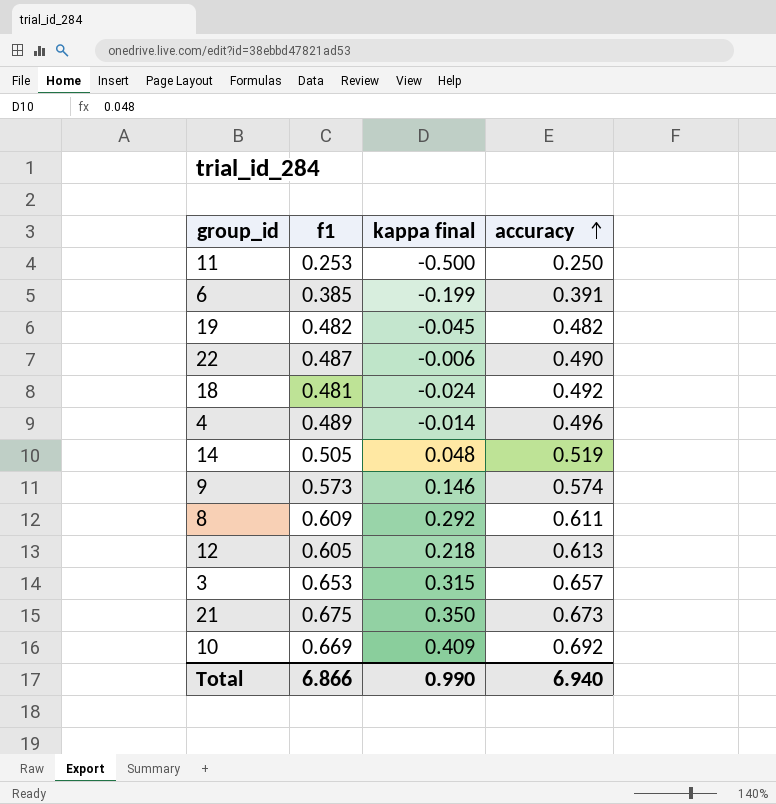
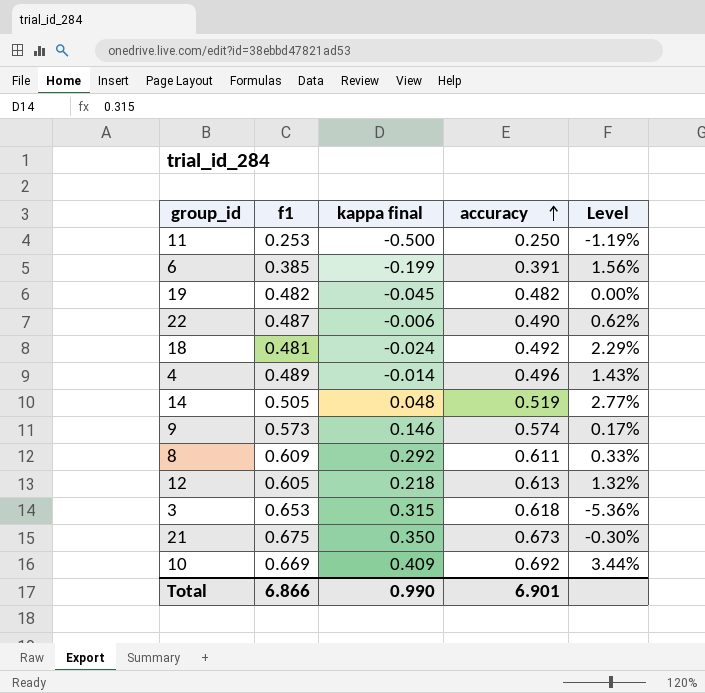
column Level | formula: none -> ([accuracy] - [f1]) / [f1]
3 | accuracy: 0.657 -> 0.618
Total | accuracy: 6.940 -> 6.901

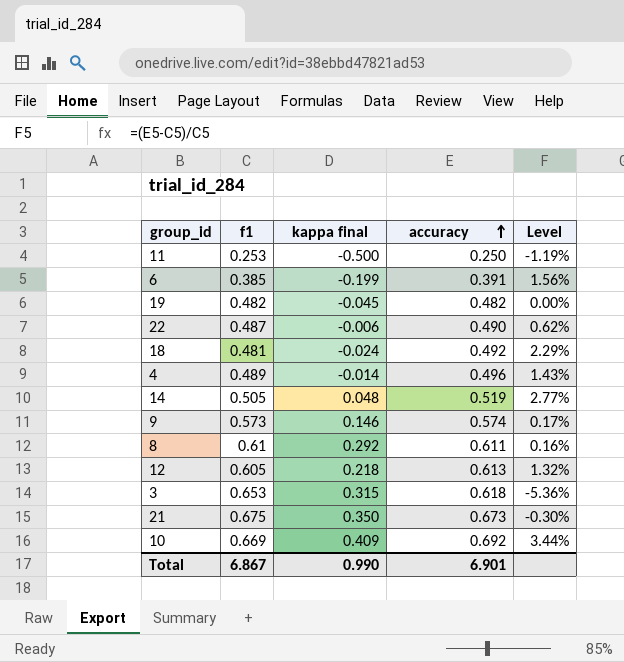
8 | f1: 0.609 -> 0.61
8 | Level: 0.33% -> 0.16%
Total | f1: 6.866 -> 6.867

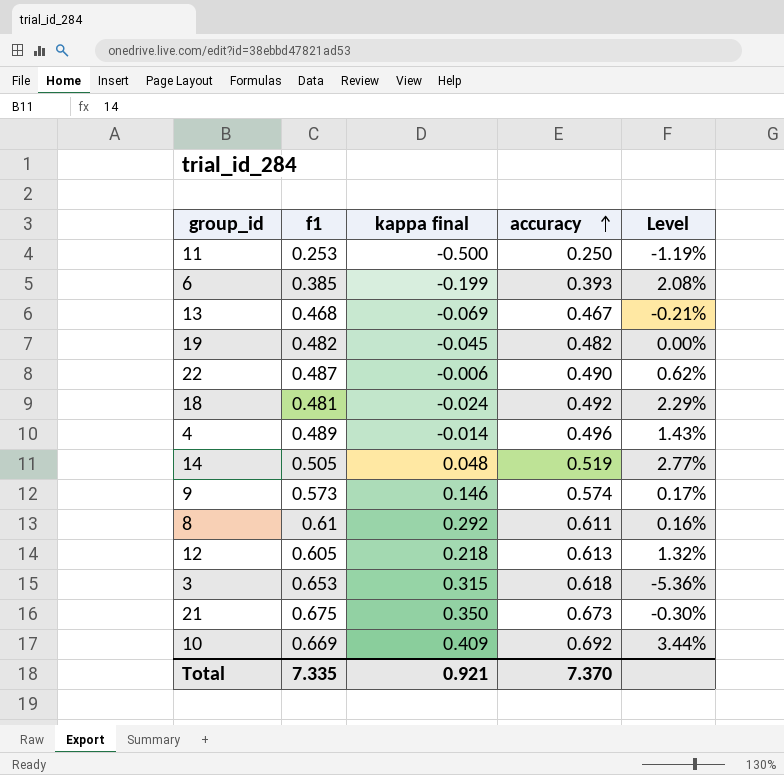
6 | accuracy: 0.391 -> 0.393
6 | Level: 1.56% -> 2.08%
row 13: none -> 0.468 | -0.069 | 0.467 | -0.21%
Total | f1: 6.867 -> 7.335
Total | kappa final: 0.990 -> 0.921
Total | accuracy: 6.901 -> 7.370

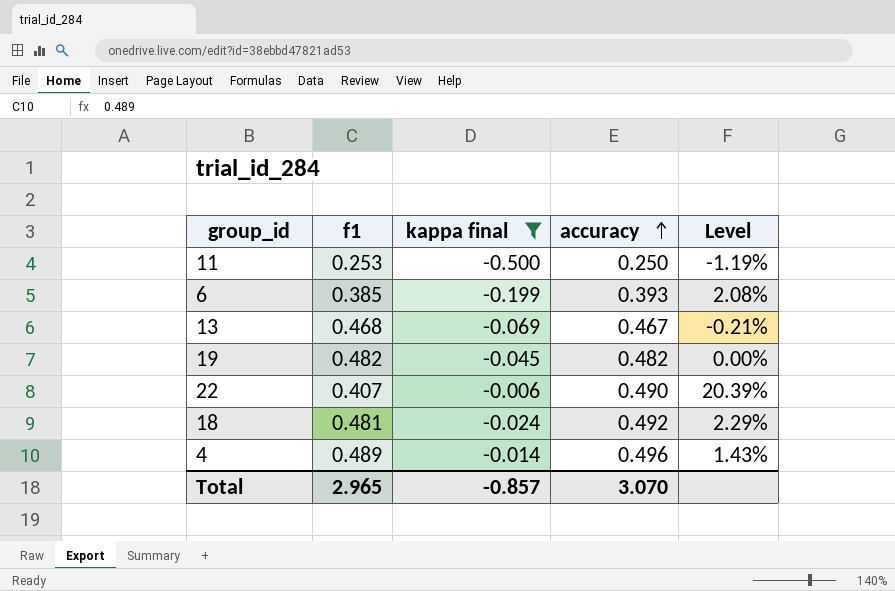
filter: none -> kappa final <= -0.006
22 | f1: 0.487 -> 0.407
22 | Level: 0.62% -> 20.39%
Total | f1: 7.335 -> 2.965
Total | kappa final: 0.921 -> -0.857
Total | accuracy: 7.370 -> 3.070

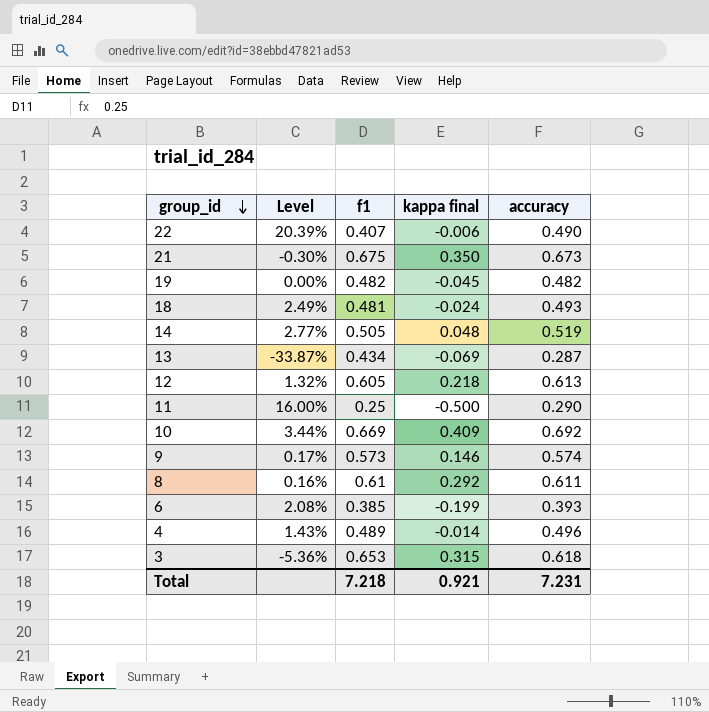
filter: kappa final <= -0.006 -> none
row order: accuracy ascending -> group_id descending
column Level | position: 5 -> 2
18 | Level: 2.29% -> 2.49%
18 | accuracy: 0.492 -> 0.493
13 | Level: -0.21% -> -33.87%
13 | f1: 0.468 -> 0.434
13 | accuracy: 0.467 -> 0.287
11 | Level: -1.19% -> 16.00%
11 | f1: 0.253 -> 0.25
11 | accuracy: 0.250 -> 0.290
Total | f1: 2.965 -> 7.218
Total | kappa final: -0.857 -> 0.921
Total | accuracy: 3.070 -> 7.231

